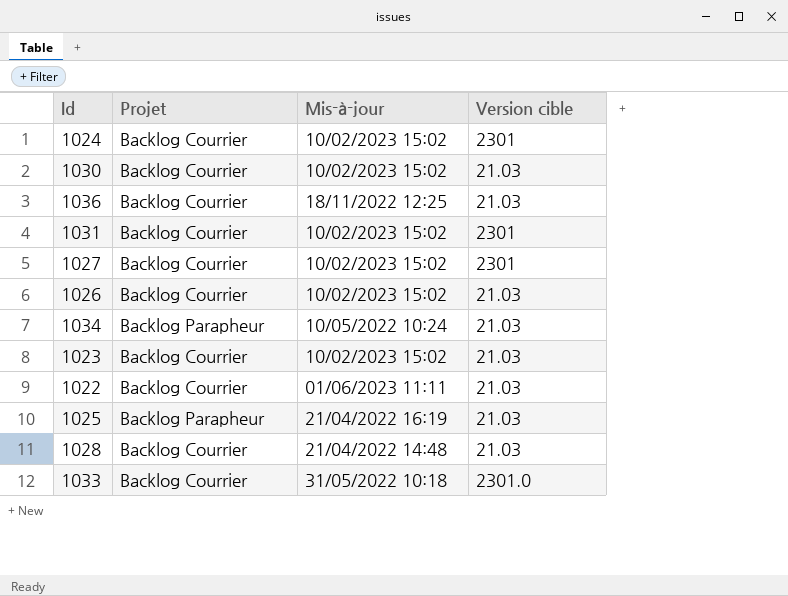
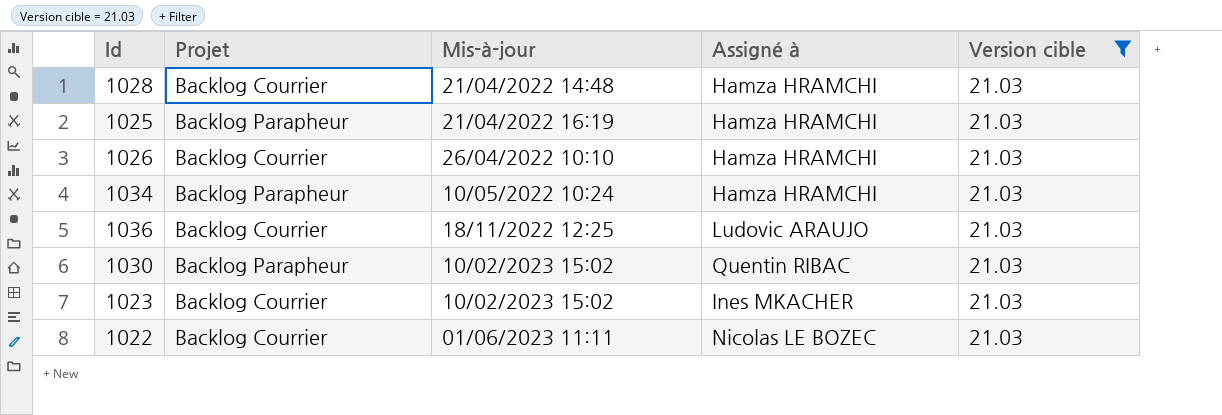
filter: none -> Version cible = 21.03
row order: none -> Mis-à-jour ascending
column Assigné à | position: none -> 4
1026 | Mis-à-jour: 10/02/2023 15:02 -> 26/04/2022 10:10
1030 | Projet: Backlog Courrier -> Backlog Parapheur

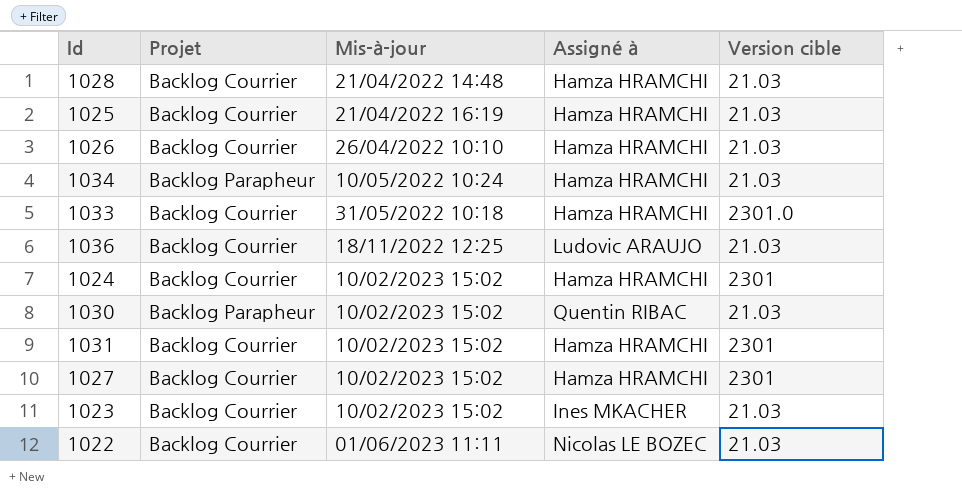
filter: Version cible = 21.03 -> none
1025 | Projet: Backlog Parapheur -> Backlog Courrier

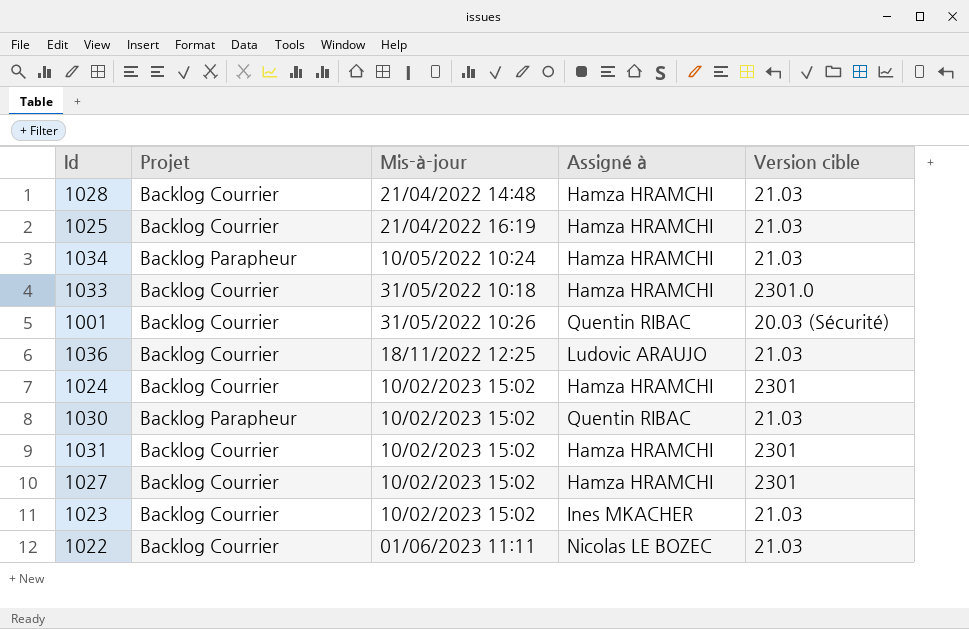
row 1026: Backlog Courrier | 26/04/2022 10:10 | Hamza HRAMCHI | 21.03 -> none
row 1001: none -> Backlog Courrier | 31/05/2022 10:26 | Quentin RIBAC | 20.03 (Sécurité)

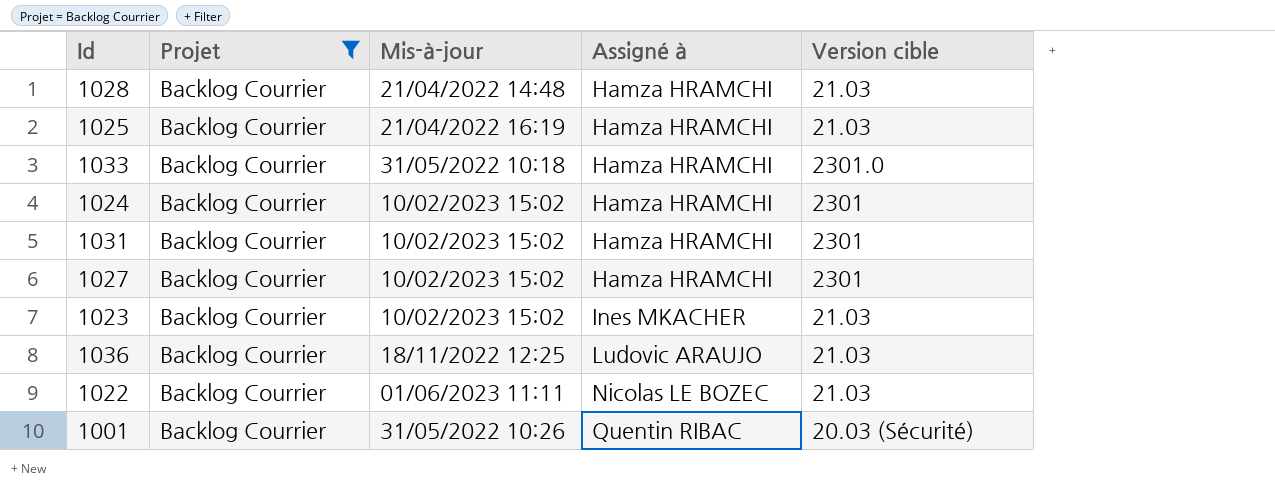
filter: none -> Projet = Backlog Courrier
row order: Mis-à-jour ascending -> Assigné à ascending

